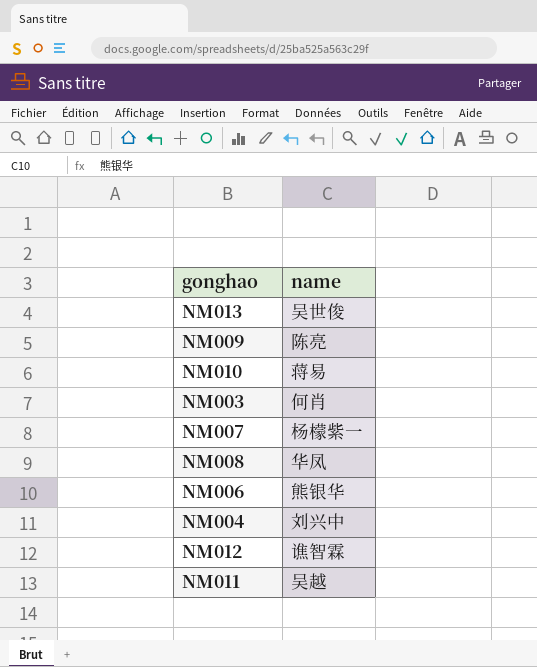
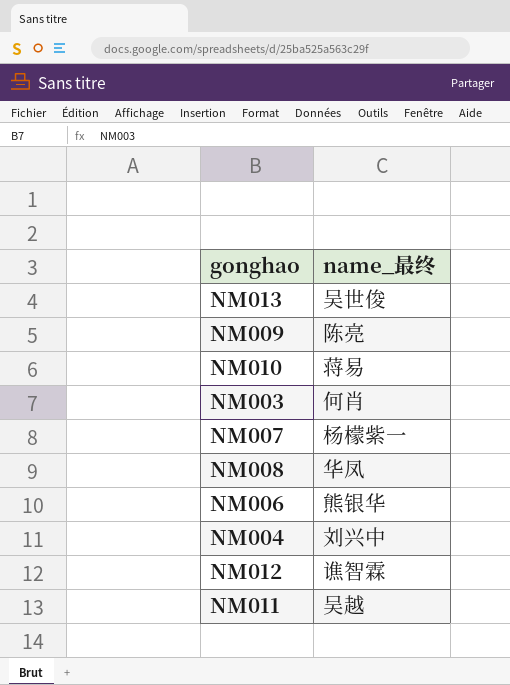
column name: name -> name_最终

